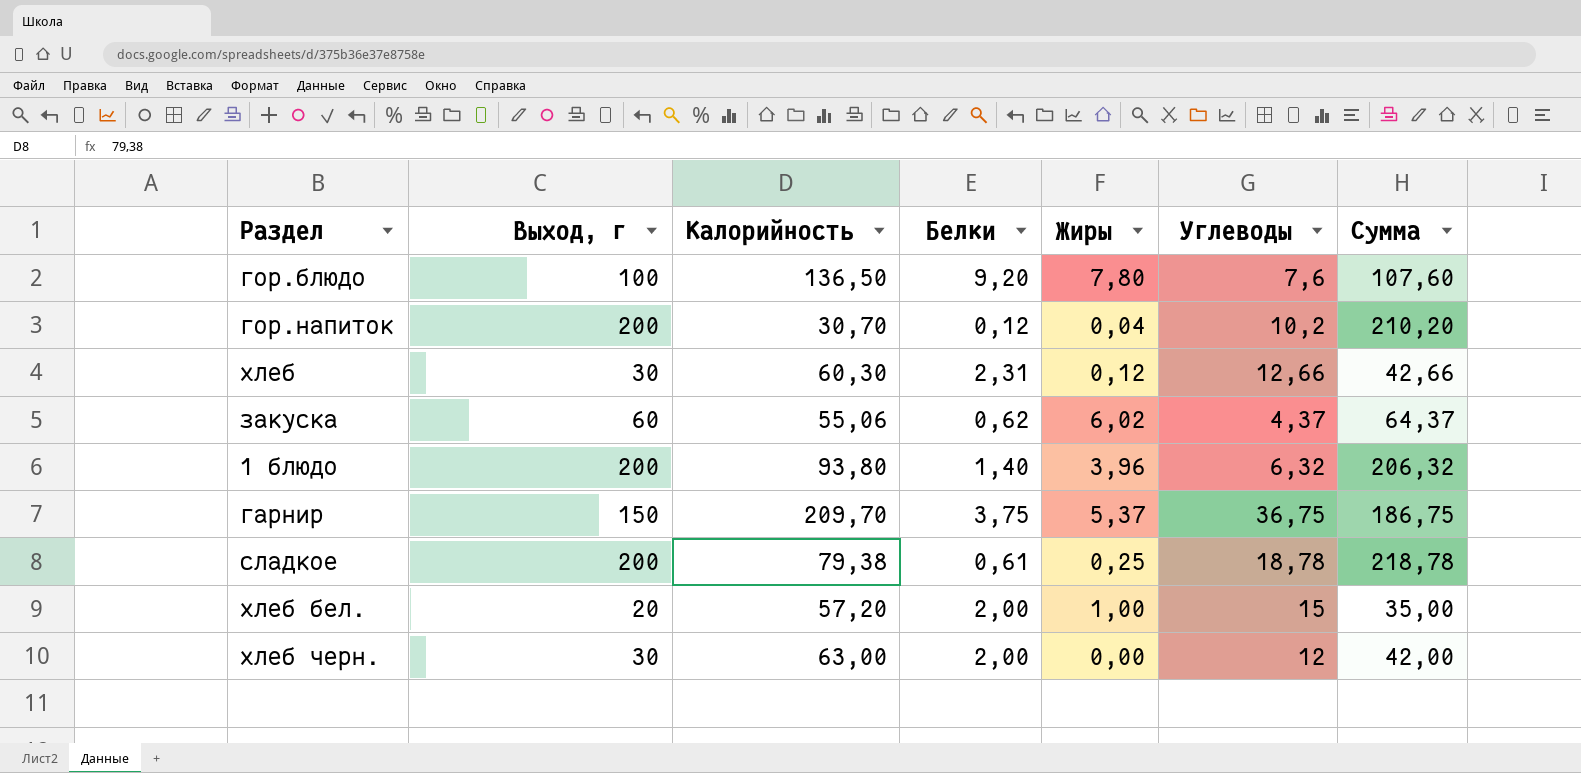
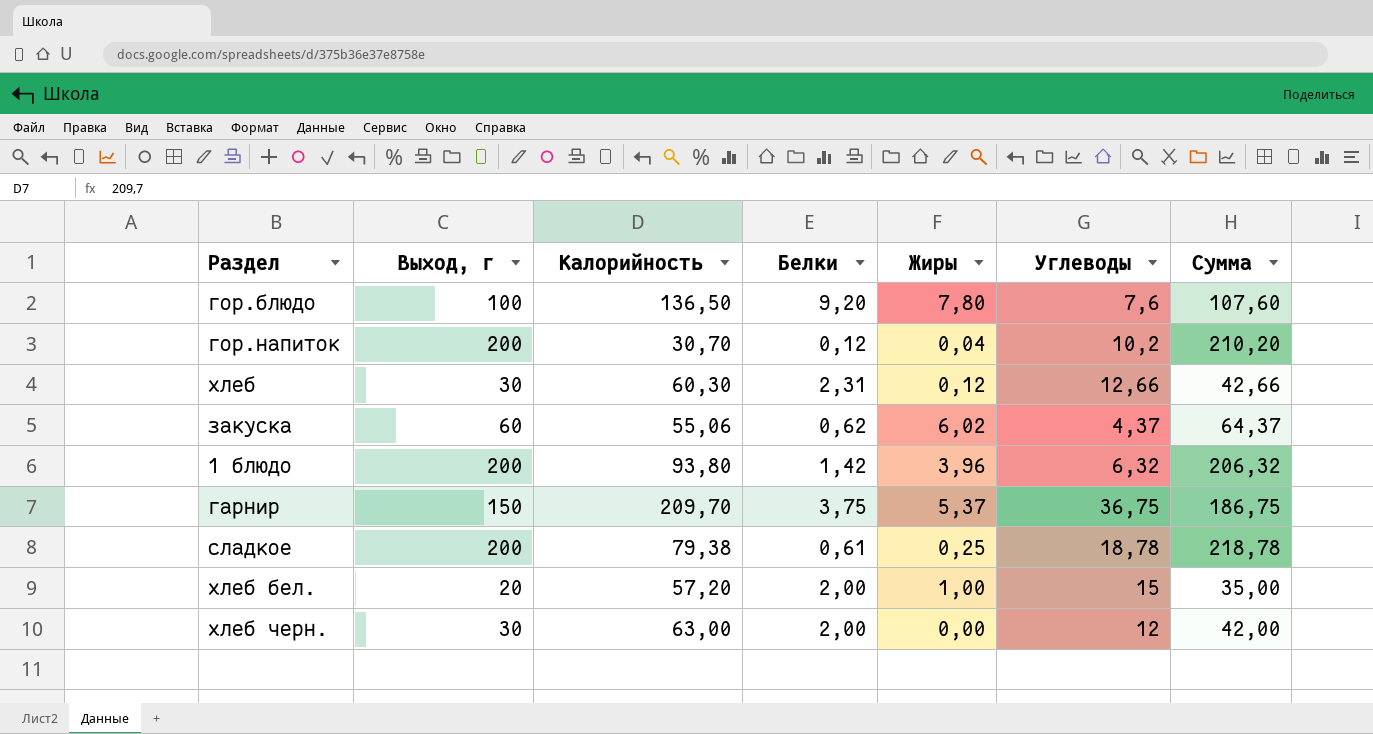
1 блюдо | Белки: 1,40 -> 1,42

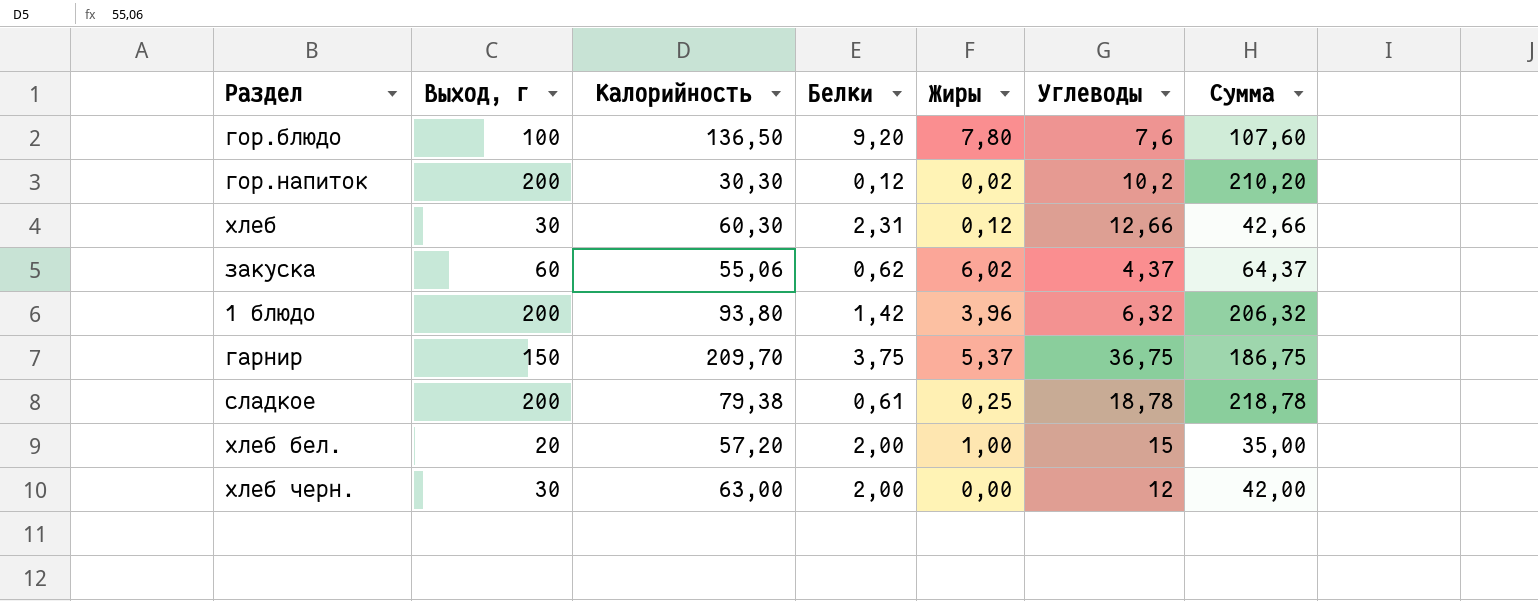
гор.напиток | Калорийность: 30,70 -> 30,30
гор.напиток | Жиры: 0,04 -> 0,02

